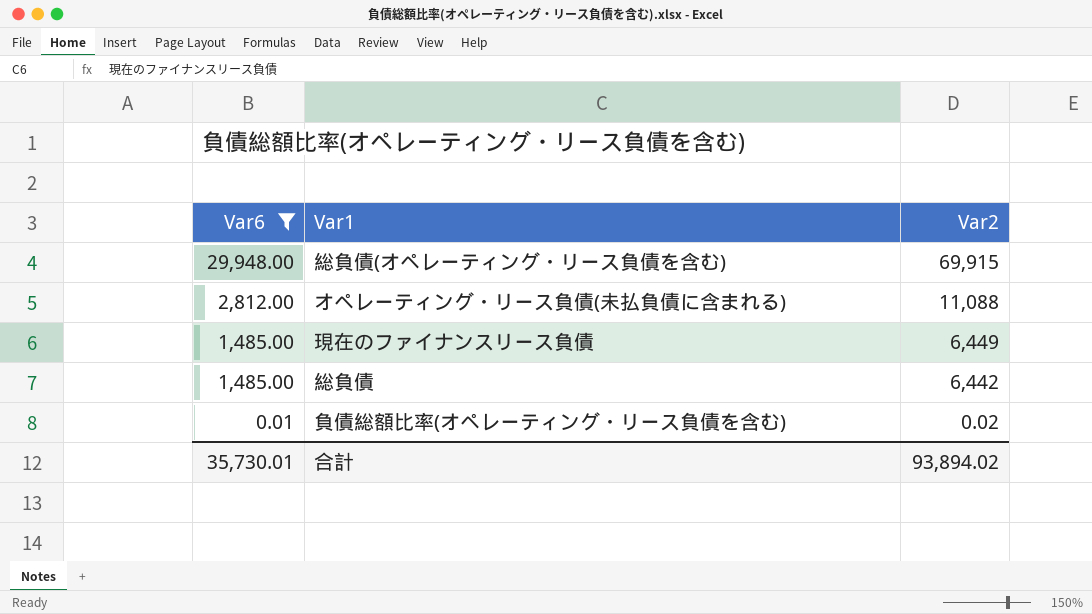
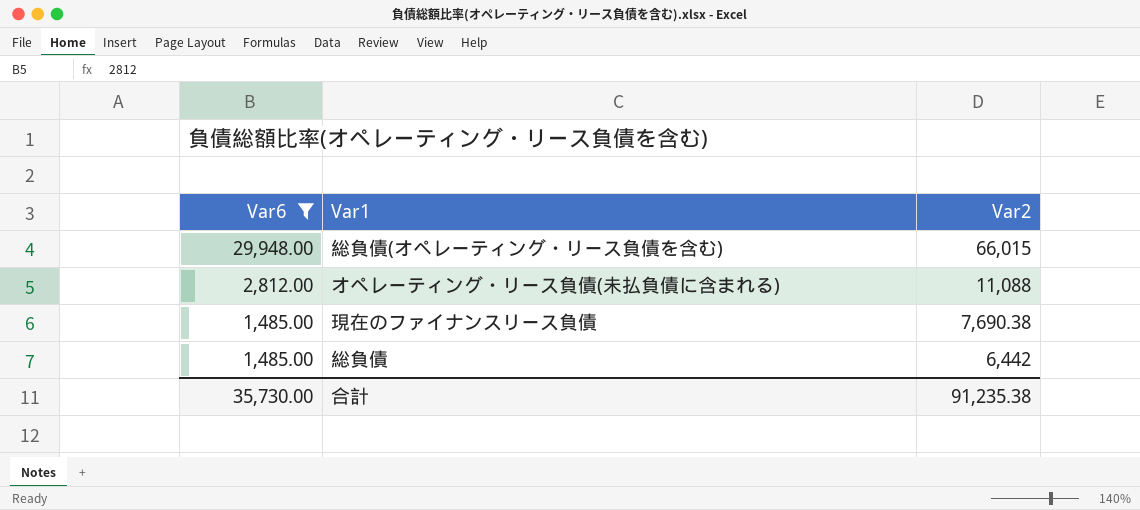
row 負債総額比率(オペレーティング・リース負債を含む): 0.01 | 0.02 -> none
総負債(オペレーティング・リース負債を含む) | Var2: 69,915 -> 66,015
現在のファイナンスリース負債 | Var2: 6,449 -> 7,690.38
合計 | Var6: 35,730.01 -> 35,730.00
合計 | Var2: 93,894.02 -> 91,235.38

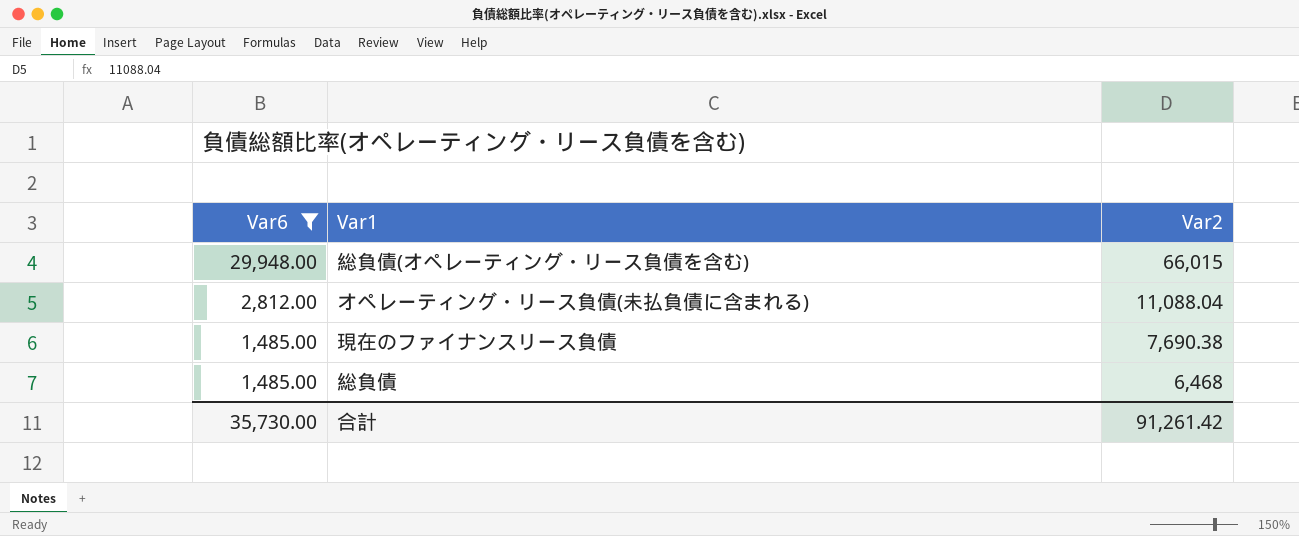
オペレーティング・リース負債(未払負債に含まれる) | Var2: 11,088 -> 11,088.04
総負債 | Var2: 6,442 -> 6,468
合計 | Var2: 91,235.38 -> 91,261.42

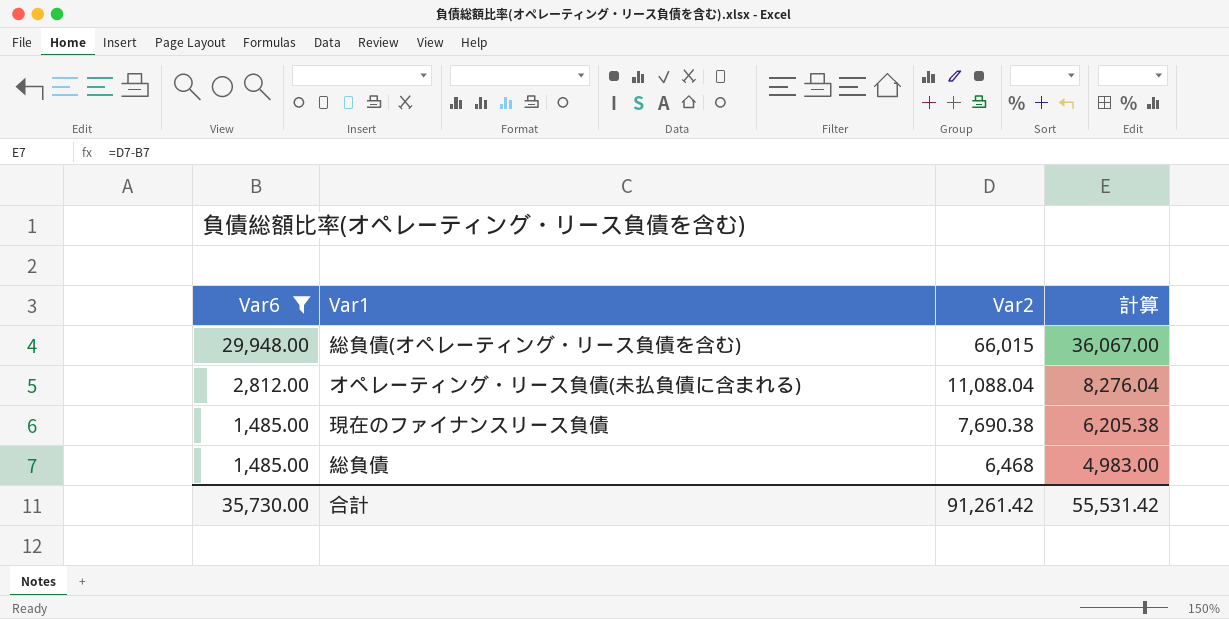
column 計算 | formula: none -> [Var2] - [Var6]

